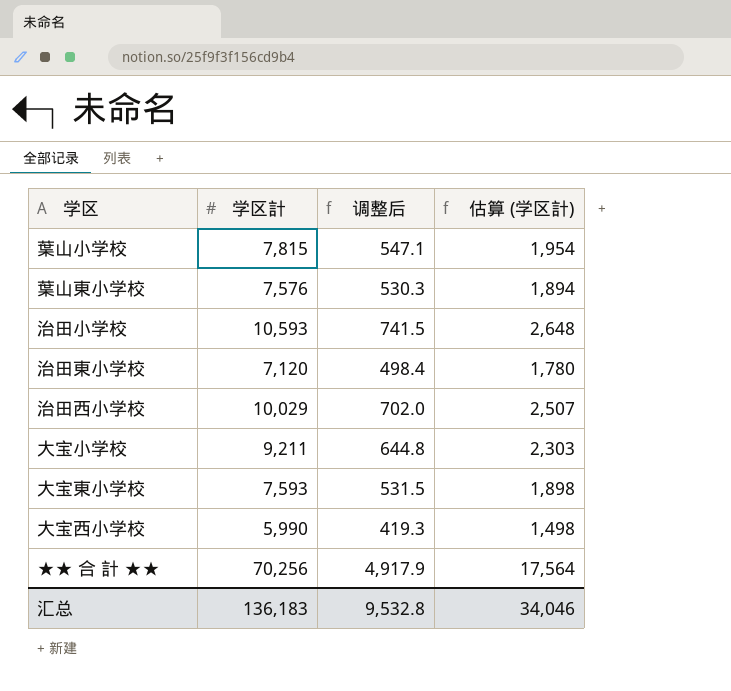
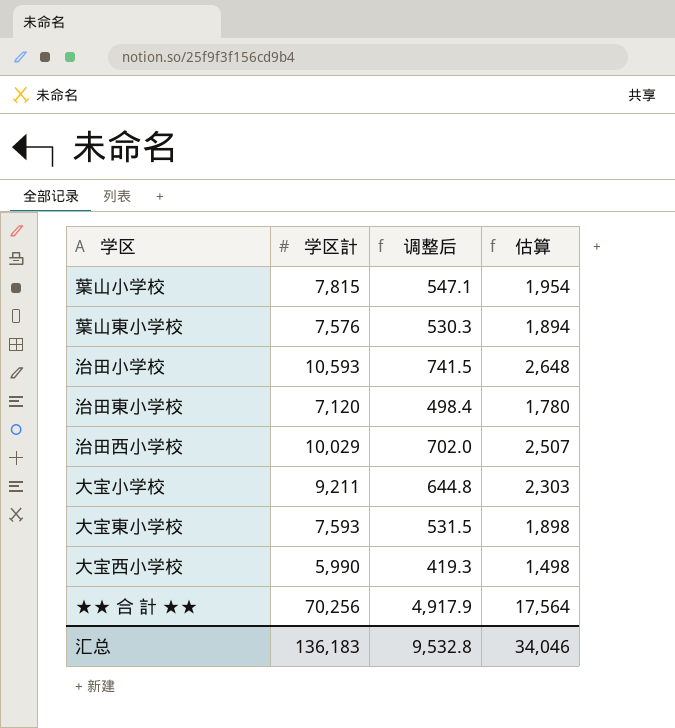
column name: 估算 (学区計) -> 估算

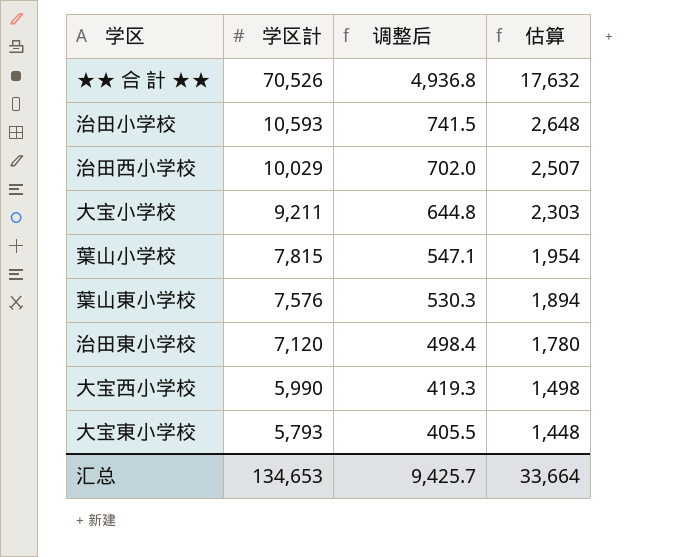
row order: none -> 学区計 descending
★★ 合 計 ★★ | 学区計: 70,256 -> 70,526
★★ 合 計 ★★ | 调整后: 4,917.9 -> 4,936.8
★★ 合 計 ★★ | 估算: 17,564 -> 17,632
大宝東小学校 | 学区計: 7,593 -> 5,793
大宝東小学校 | 调整后: 531.5 -> 405.5
大宝東小学校 | 估算: 1,898 -> 1,448
汇总 | 学区計: 136,183 -> 134,653
汇总 | 调整后: 9,532.8 -> 9,425.7
汇总 | 估算: 34,046 -> 33,664

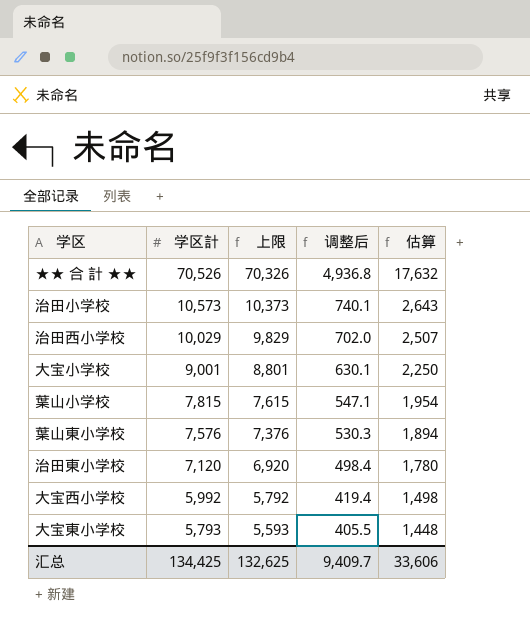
column 上限 | formula: none -> [学区計] - 200
治田小学校 | 学区計: 10,593 -> 10,573
治田小学校 | 调整后: 741.5 -> 740.1
治田小学校 | 估算: 2,648 -> 2,643
大宝小学校 | 学区計: 9,211 -> 9,001
大宝小学校 | 调整后: 644.8 -> 630.1
大宝小学校 | 估算: 2,303 -> 2,250
大宝西小学校 | 学区計: 5,990 -> 5,992
大宝西小学校 | 调整后: 419.3 -> 419.4
汇总 | 学区計: 134,653 -> 134,425
汇总 | 调整后: 9,425.7 -> 9,409.7
汇总 | 估算: 33,664 -> 33,606

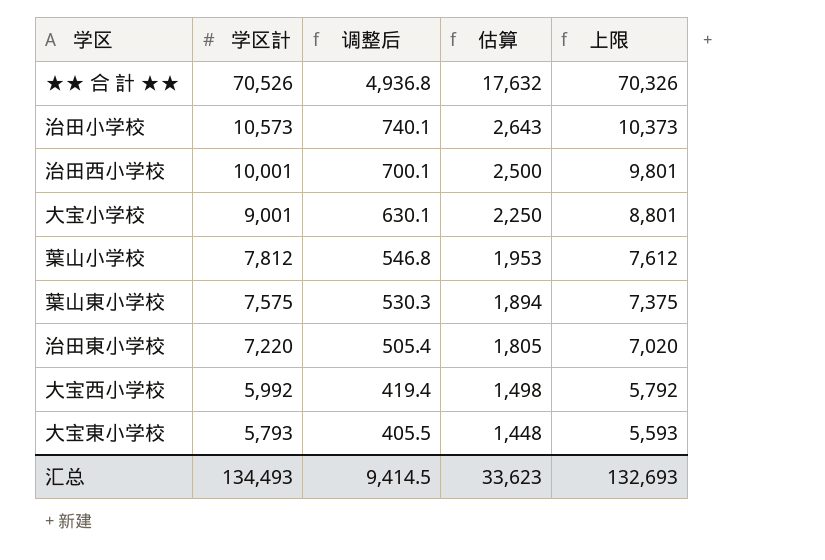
column 上限 | position: 3 -> 5
治田西小学校 | 学区計: 10,029 -> 10,001
治田西小学校 | 调整后: 702.0 -> 700.1
治田西小学校 | 估算: 2,507 -> 2,500
治田西小学校 | 上限: 9,829 -> 9,801
葉山小学校 | 学区計: 7,815 -> 7,812
葉山小学校 | 调整后: 547.1 -> 546.8
葉山小学校 | 估算: 1,954 -> 1,953
葉山小学校 | 上限: 7,615 -> 7,612
葉山東小学校 | 学区計: 7,576 -> 7,575
葉山東小学校 | 上限: 7,376 -> 7,375
治田東小学校 | 学区計: 7,120 -> 7,220
治田東小学校 | 调整后: 498.4 -> 505.4
治田東小学校 | 估算: 1,780 -> 1,805
治田東小学校 | 上限: 6,920 -> 7,020
汇总 | 学区計: 134,425 -> 134,493
汇总 | 调整后: 9,409.7 -> 9,414.5
汇总 | 估算: 33,606 -> 33,623
汇总 | 上限: 132,625 -> 132,693

